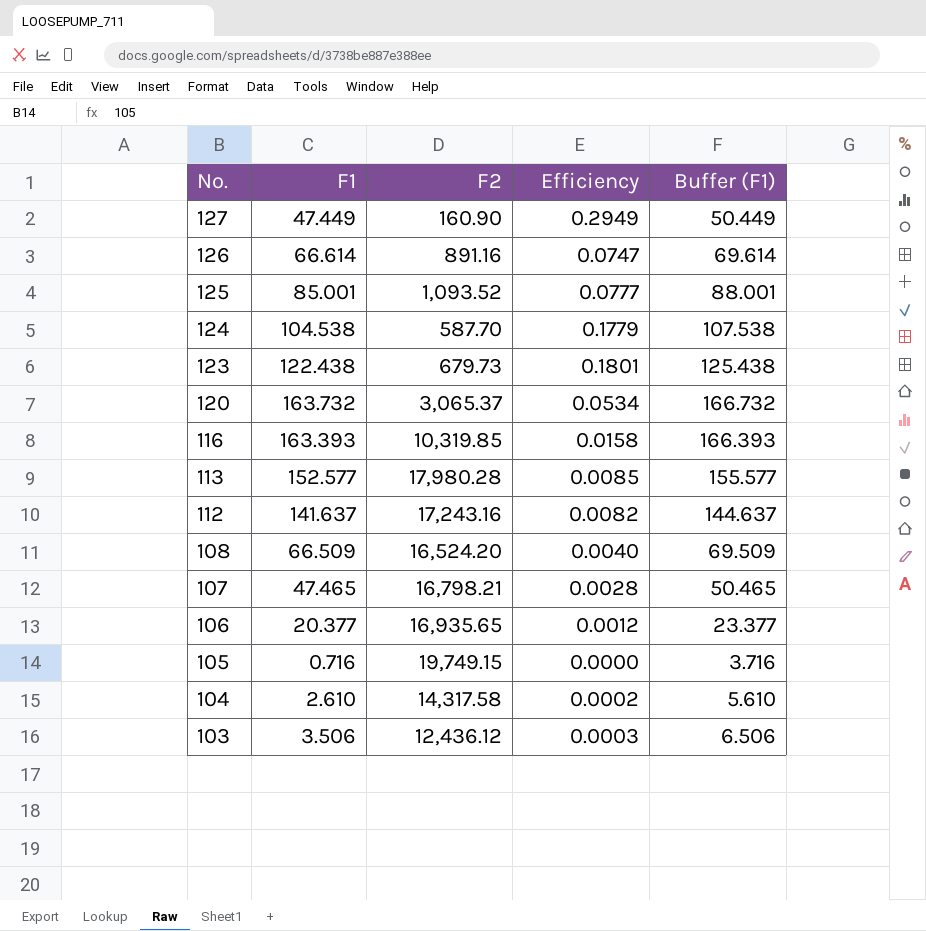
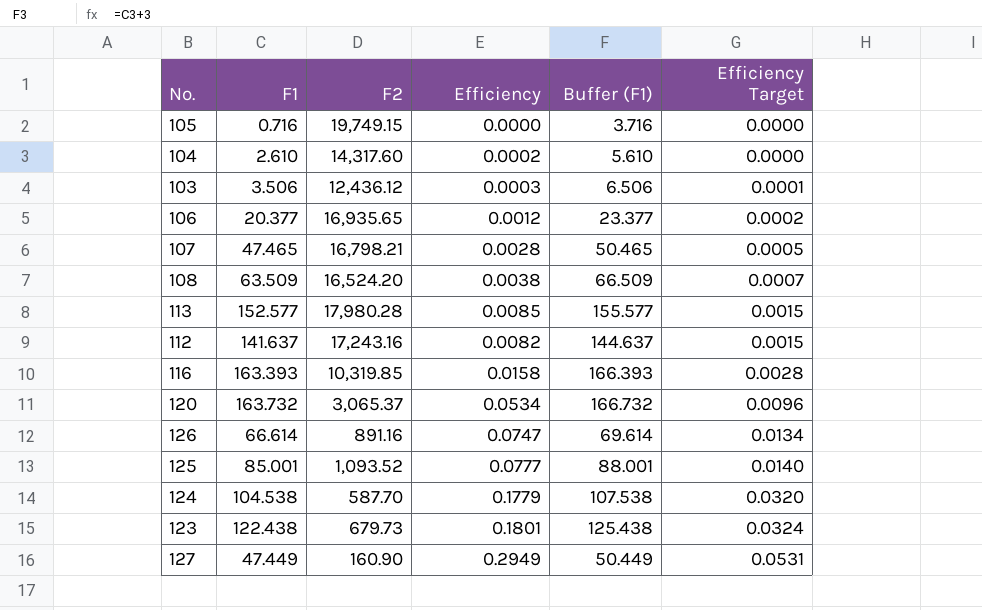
row order: No. descending -> Efficiency Target ascending
column Efficiency Target | formula: none -> [Efficiency] * 0.18
104 | F2: 14,317.58 -> 14,317.60
108 | F1: 66.509 -> 63.509
108 | Efficiency: 0.0040 -> 0.0038
108 | Buffer (F1): 69.509 -> 66.509

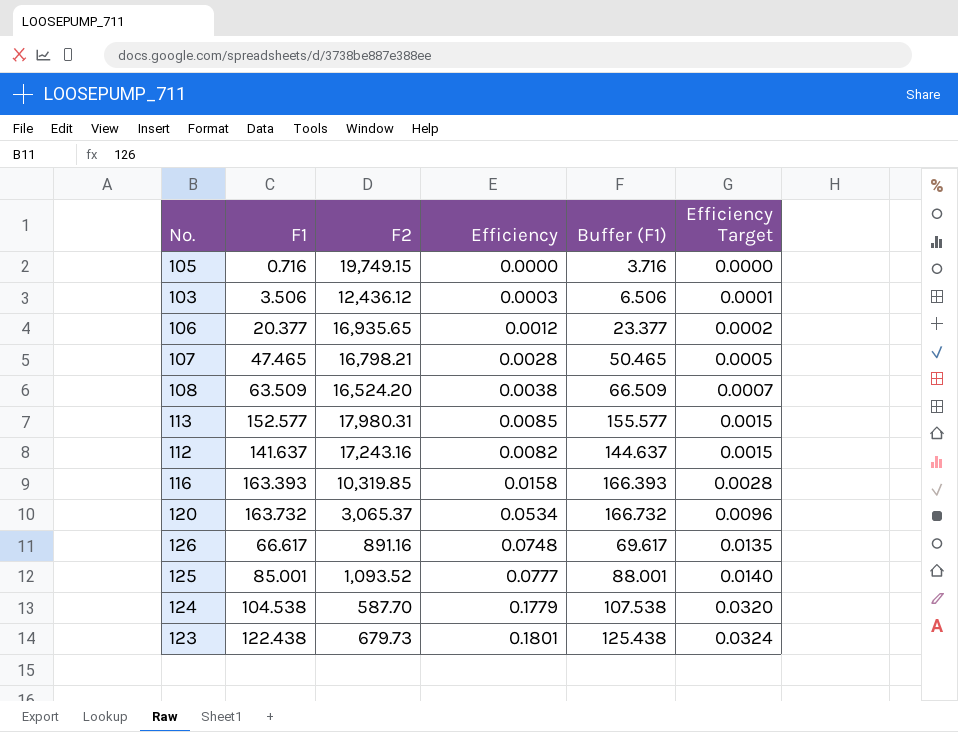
row 104: 2.610 | 14,317.60 | 0.0002 | 5.610 | 0.0000 -> none
row 127: 47.449 | 160.90 | 0.2949 | 50.449 | 0.0531 -> none
113 | F2: 17,980.28 -> 17,980.31
126 | F1: 66.614 -> 66.617
126 | Efficiency: 0.0747 -> 0.0748
126 | Buffer (F1): 69.614 -> 69.617
126 | Efficiency Target: 0.0134 -> 0.0135

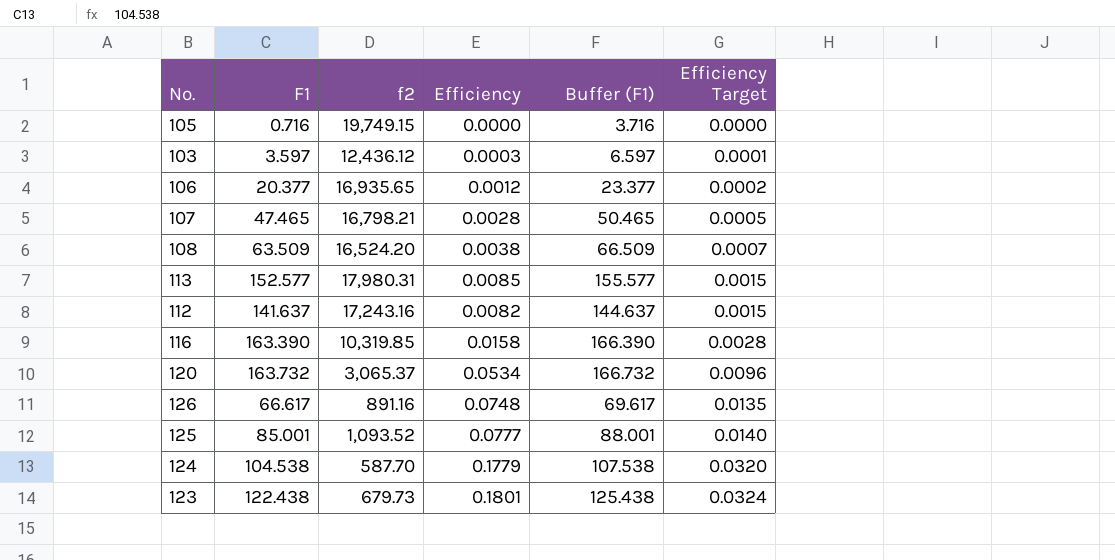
column name: F2 -> f2
103 | F1: 3.506 -> 3.597
103 | Buffer (F1): 6.506 -> 6.597
116 | F1: 163.393 -> 163.390
116 | Buffer (F1): 166.393 -> 166.390

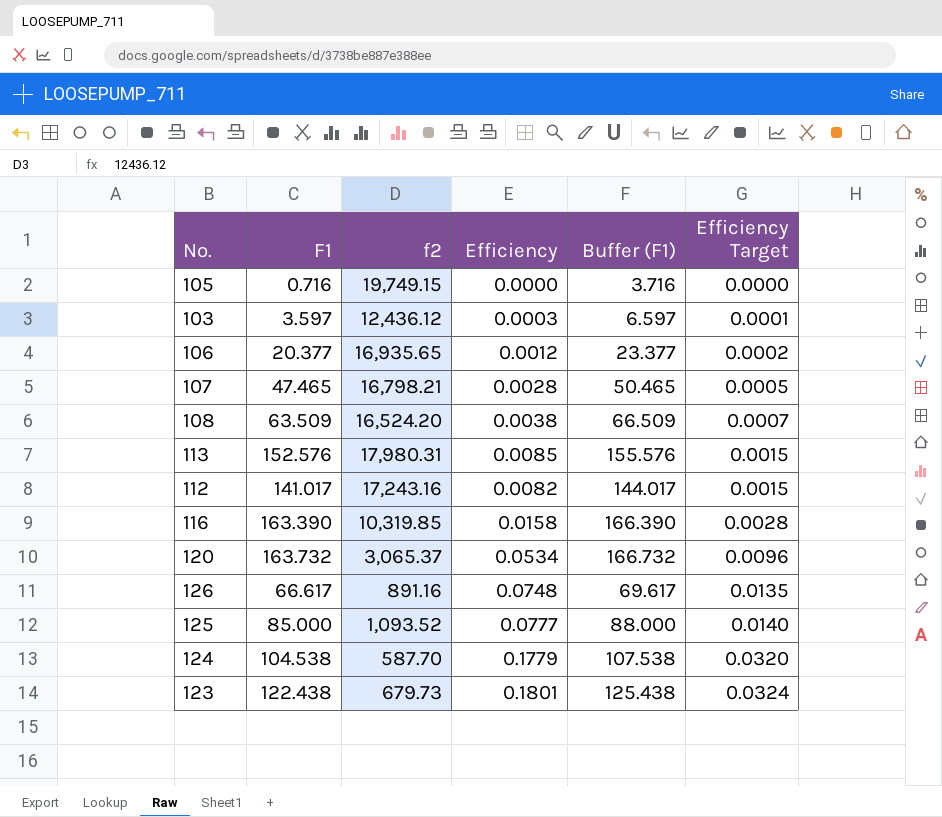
113 | F1: 152.577 -> 152.576
113 | Buffer (F1): 155.577 -> 155.576
112 | F1: 141.637 -> 141.017
112 | Buffer (F1): 144.637 -> 144.017
125 | F1: 85.001 -> 85.000
125 | Buffer (F1): 88.001 -> 88.000

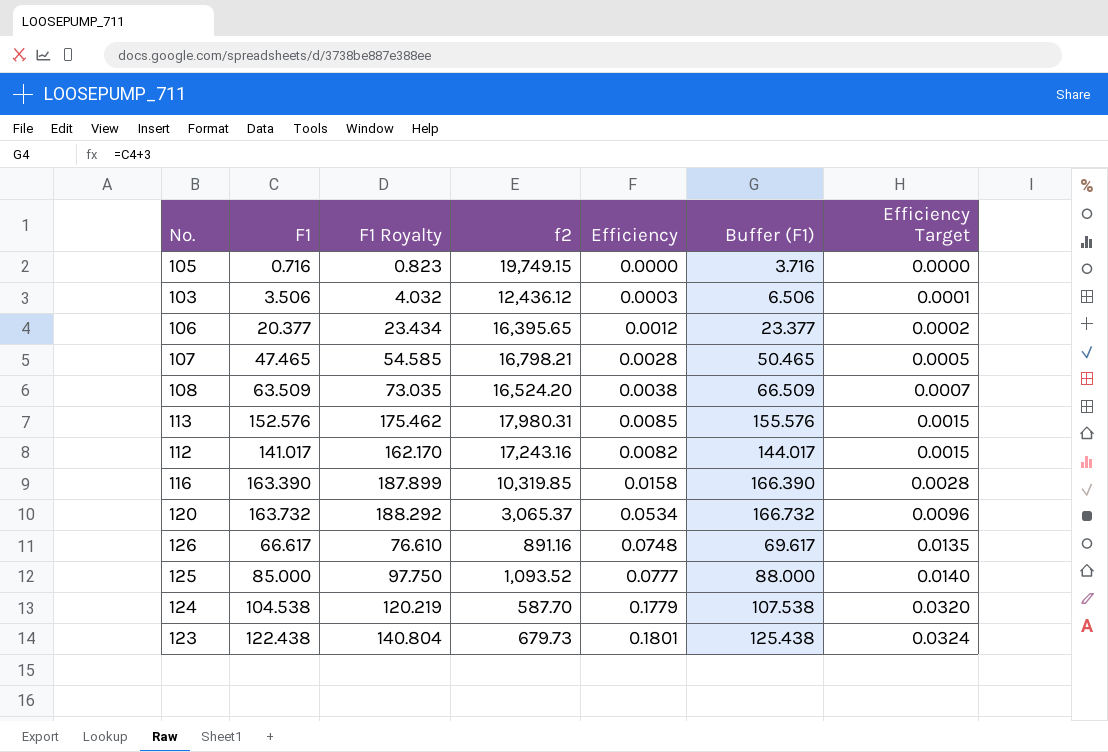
column F1 Royalty | formula: none -> [F1] * 1.15
103 | F1: 3.597 -> 3.506
103 | Buffer (F1): 6.597 -> 6.506
106 | f2: 16,935.65 -> 16,395.65

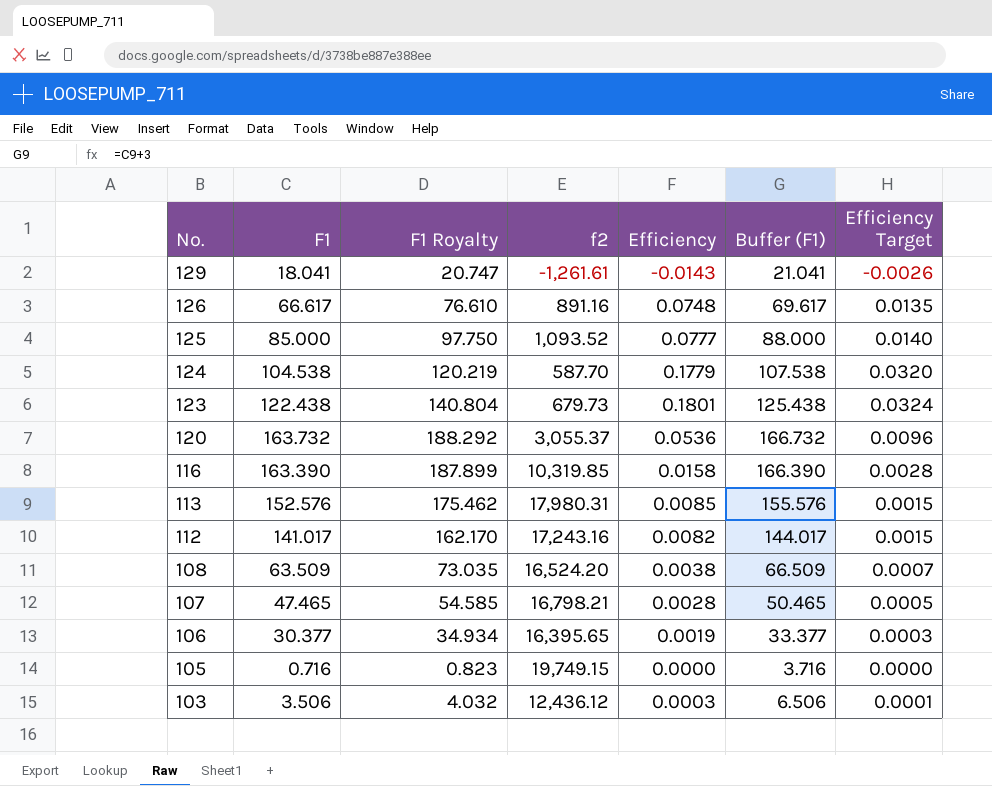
row order: Efficiency Target ascending -> No. descending
row 129: none -> 18.041 | 20.747 | -1,261.61 | -0.0143 | 21.041 | -0.0026
120 | f2: 3,065.37 -> 3,055.37
120 | Efficiency: 0.0534 -> 0.0536
106 | F1: 20.377 -> 30.377
106 | F1 Royalty: 23.434 -> 34.934
106 | Efficiency: 0.0012 -> 0.0019
106 | Buffer (F1): 23.377 -> 33.377
106 | Efficiency Target: 0.0002 -> 0.0003

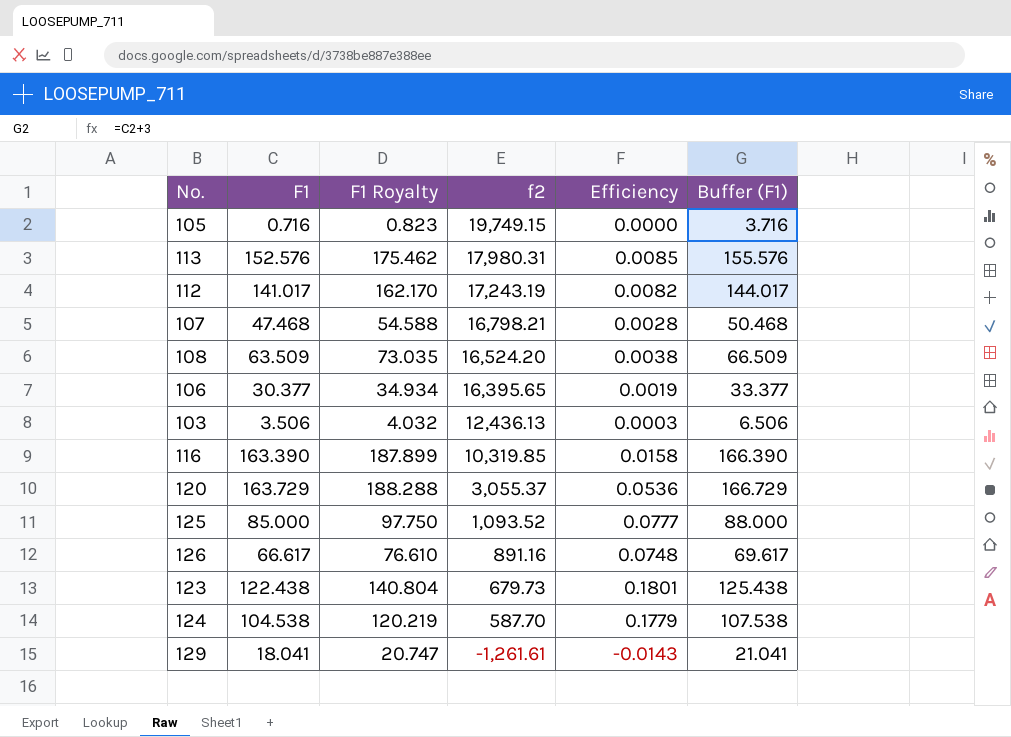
row order: No. descending -> f2 descending
column Efficiency Target | formula: [Efficiency] * 0.18 -> none
112 | f2: 17,243.16 -> 17,243.19
107 | F1: 47.465 -> 47.468
107 | F1 Royalty: 54.585 -> 54.588
107 | Buffer (F1): 50.465 -> 50.468
103 | f2: 12,436.12 -> 12,436.13
120 | F1: 163.732 -> 163.729
120 | F1 Royalty: 188.292 -> 188.288
120 | Buffer (F1): 166.732 -> 166.729

